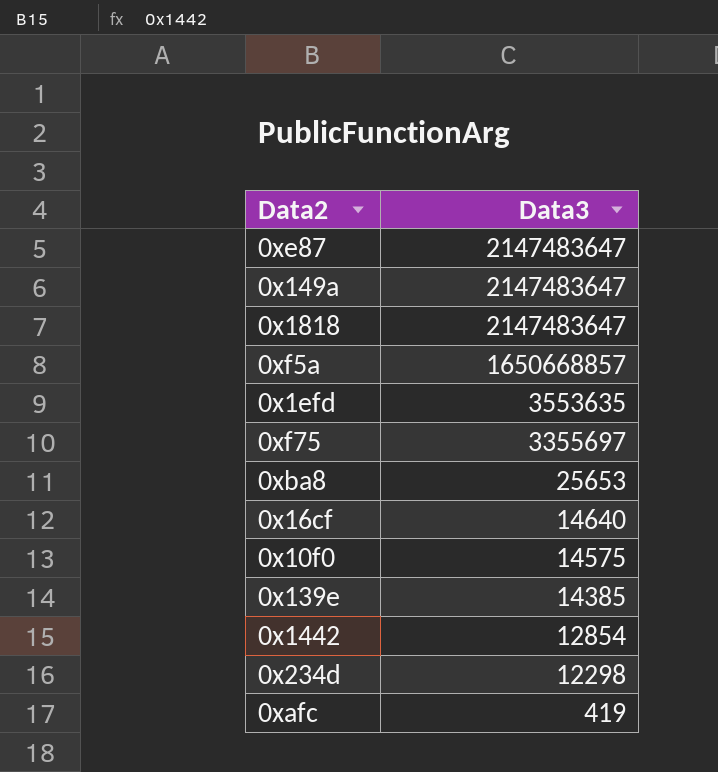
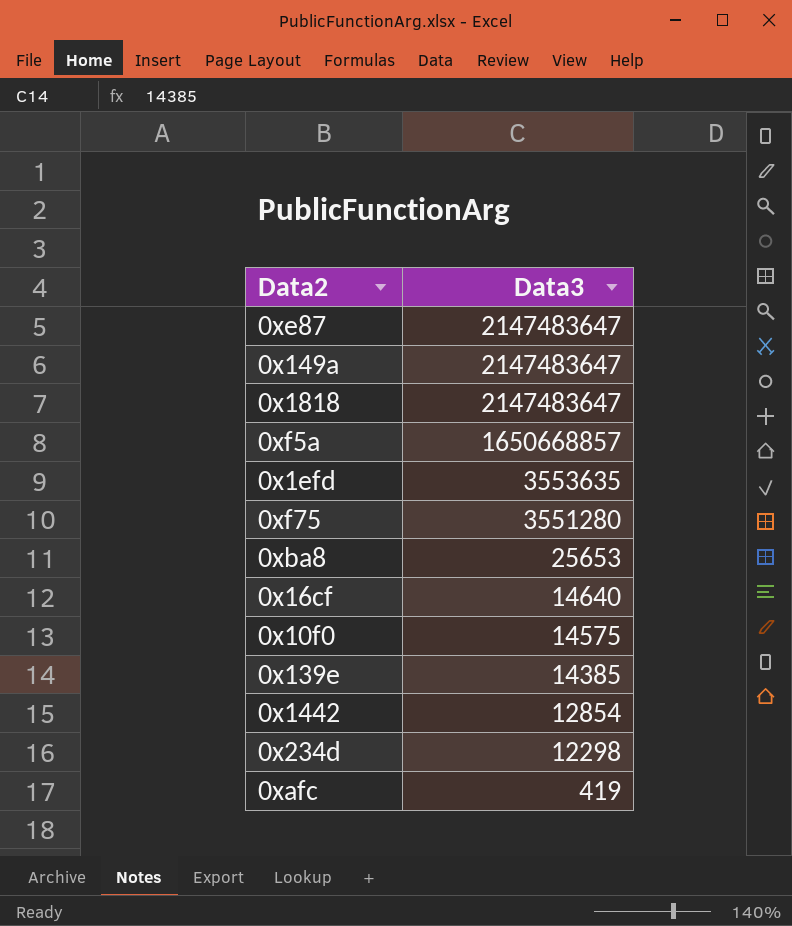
0xf75 | Data3: 3355697 -> 3551280

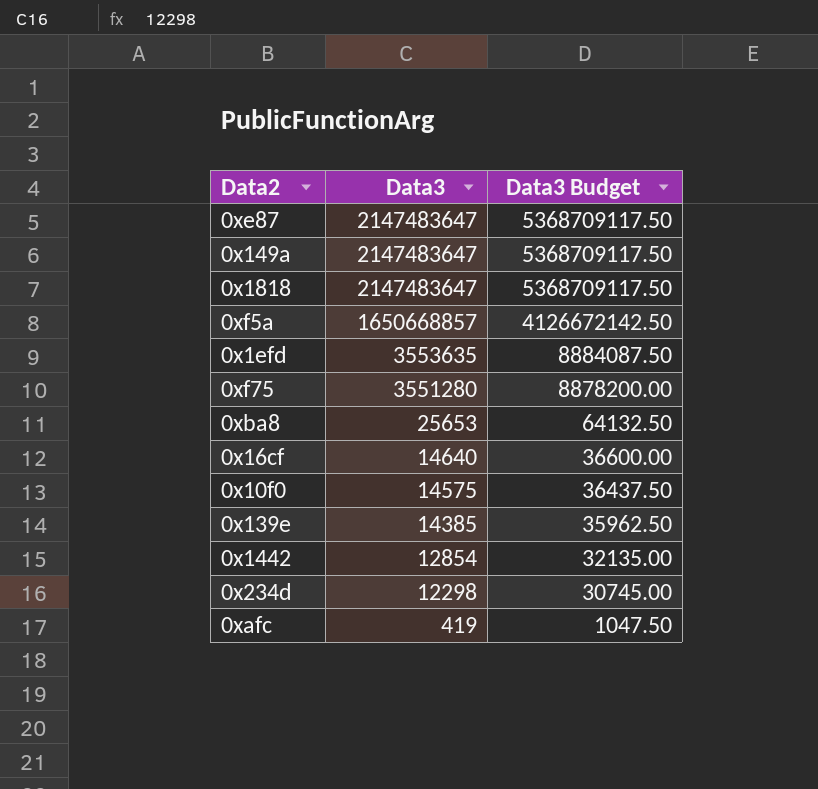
column Data3 Budget | formula: none -> [Data3] * 2.5

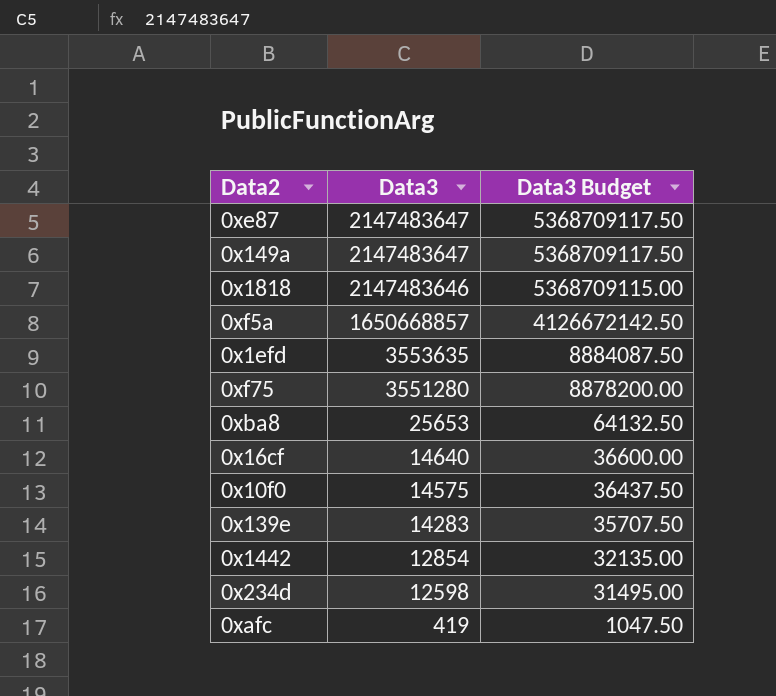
0x1818 | Data3: 2147483647 -> 2147483646
0x1818 | Data3 Budget: 5368709117.50 -> 5368709115.00
0x139e | Data3: 14385 -> 14283
0x139e | Data3 Budget: 35962.50 -> 35707.50
0x234d | Data3: 12298 -> 12598
0x234d | Data3 Budget: 30745.00 -> 31495.00

